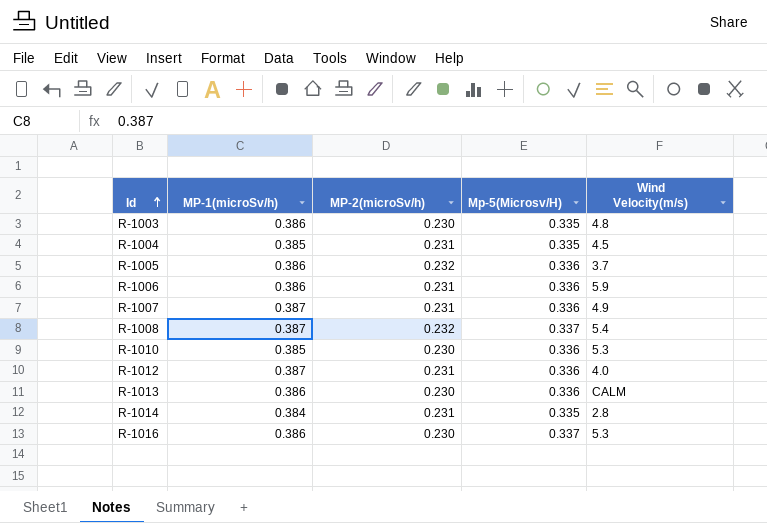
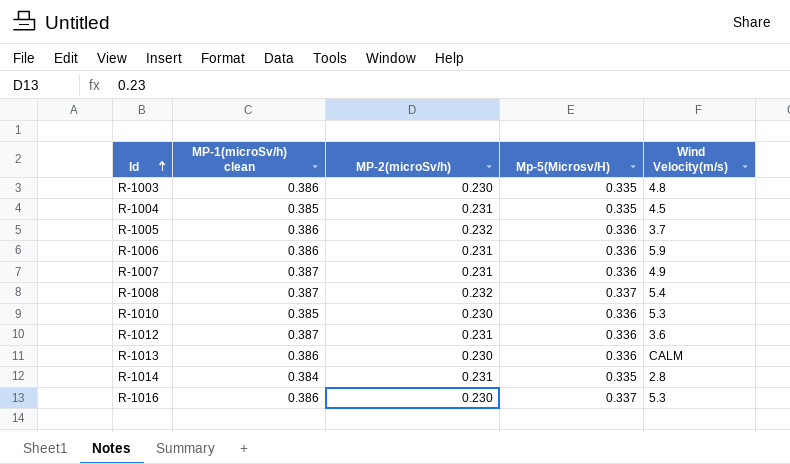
column name: MP-1(microSv/h) -> MP-1(microSv/h) clean
R-1012 | Wind Velocity(m/s): 4.0 -> 3.6

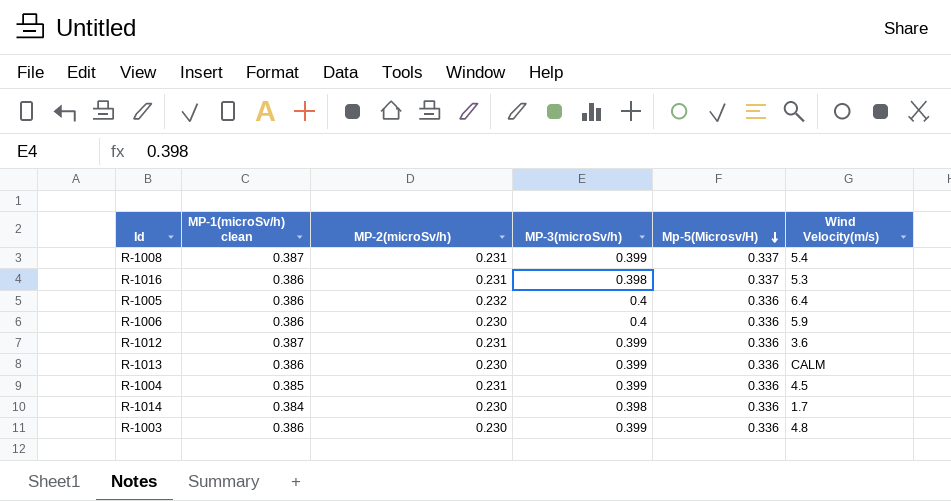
row order: Id ascending -> Mp-5(Microsv/H) descending
column MP-3(microSv/h) | position: none -> 4
row R-1007: 0.387 | 0.231 | 0.336 | 4.9 -> none
row R-1010: 0.385 | 0.230 | 0.336 | 5.3 -> none
R-1008 | MP-2(microSv/h): 0.232 -> 0.231
R-1016 | MP-2(microSv/h): 0.230 -> 0.231
R-1005 | Wind Velocity(m/s): 3.7 -> 6.4
R-1006 | MP-2(microSv/h): 0.231 -> 0.230
R-1004 | Mp-5(Microsv/H): 0.335 -> 0.336
R-1014 | MP-2(microSv/h): 0.231 -> 0.230
R-1014 | Mp-5(Microsv/H): 0.335 -> 0.336
R-1014 | Wind Velocity(m/s): 2.8 -> 1.7
R-1003 | Mp-5(Microsv/H): 0.335 -> 0.336

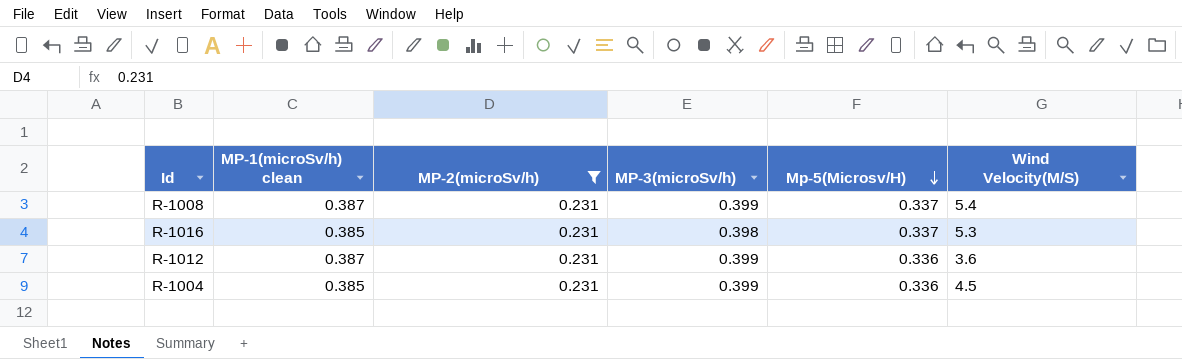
filter: none -> MP-2(microSv/h) = 0.231
column name: Wind Velocity(m/s) -> Wind Velocity(M/S)
R-1016 | MP-1(microSv/h) clean: 0.386 -> 0.385

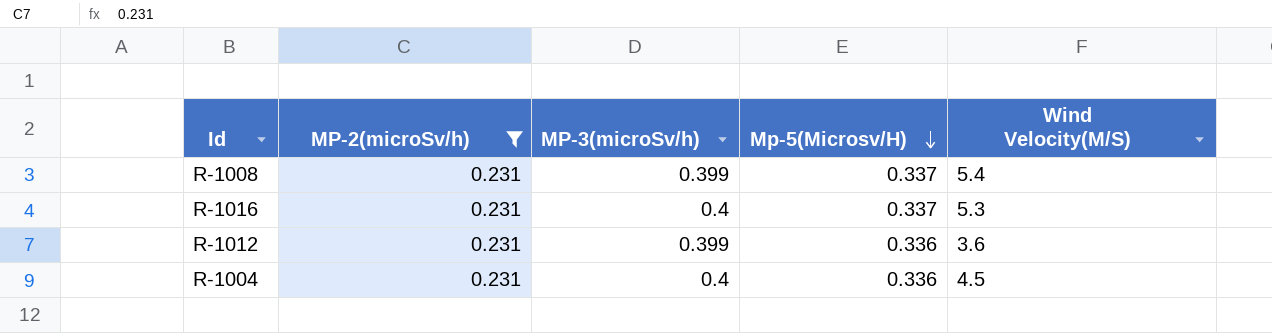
column MP-1(microSv/h) clean | position: 2 -> none
R-1016 | MP-3(microSv/h): 0.398 -> 0.4
R-1004 | MP-3(microSv/h): 0.399 -> 0.4

